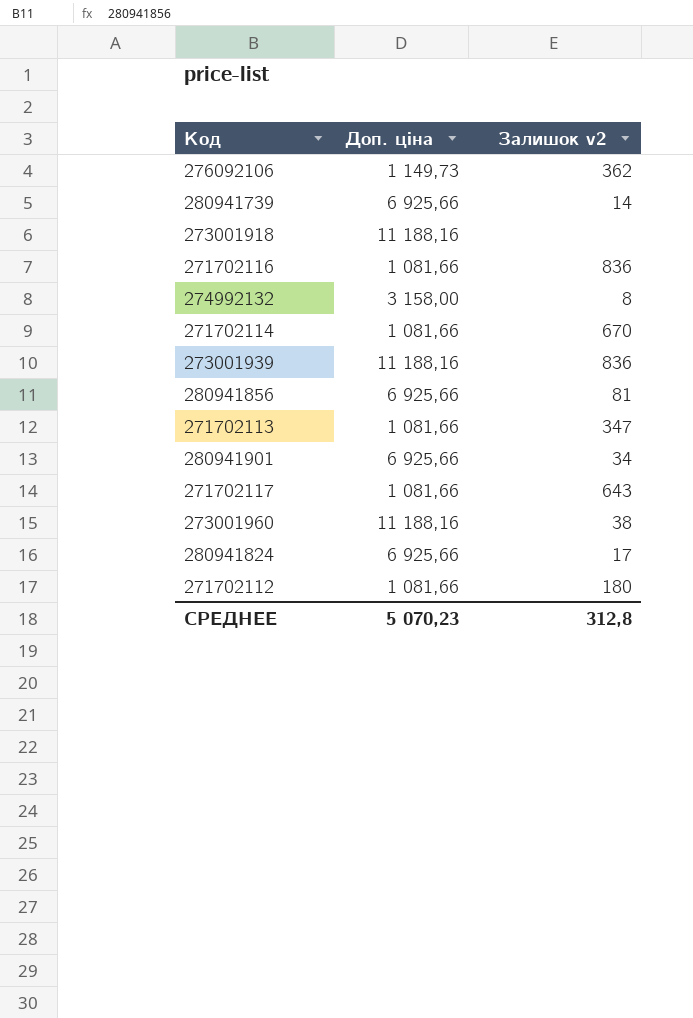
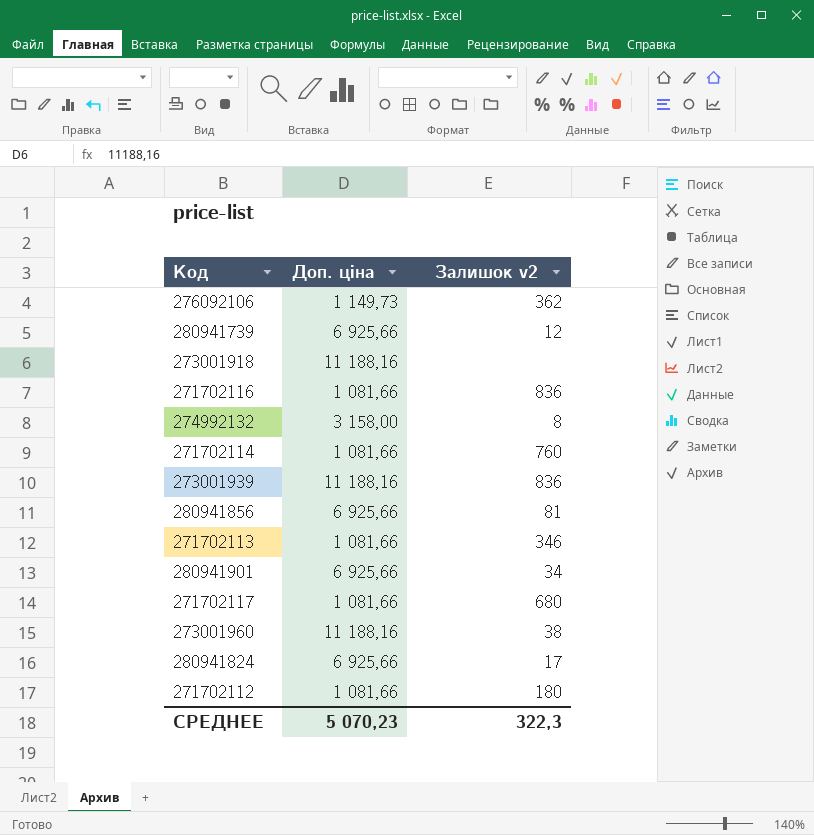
280941739 | Залишок v2: 14 -> 12
271702114 | Залишок v2: 670 -> 760
271702113 | Залишок v2: 347 -> 346
271702117 | Залишок v2: 643 -> 680
СРЕДНЕЕ | Залишок v2: 312,8 -> 322,3

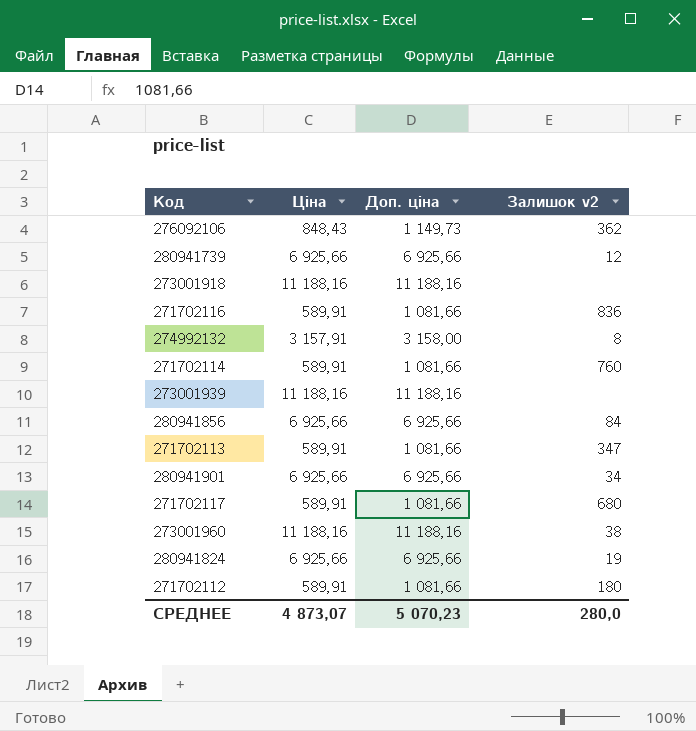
column Ціна | position: none -> 2
273001939 | Залишок v2: 836 -> none
280941856 | Залишок v2: 81 -> 84
271702113 | Залишок v2: 346 -> 347
280941824 | Залишок v2: 17 -> 19
СРЕДНЕЕ | Залишок v2: 322,3 -> 280,0

